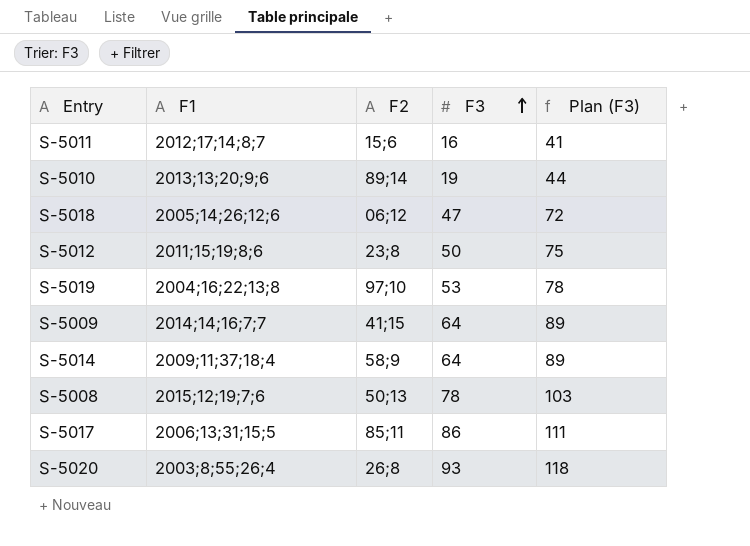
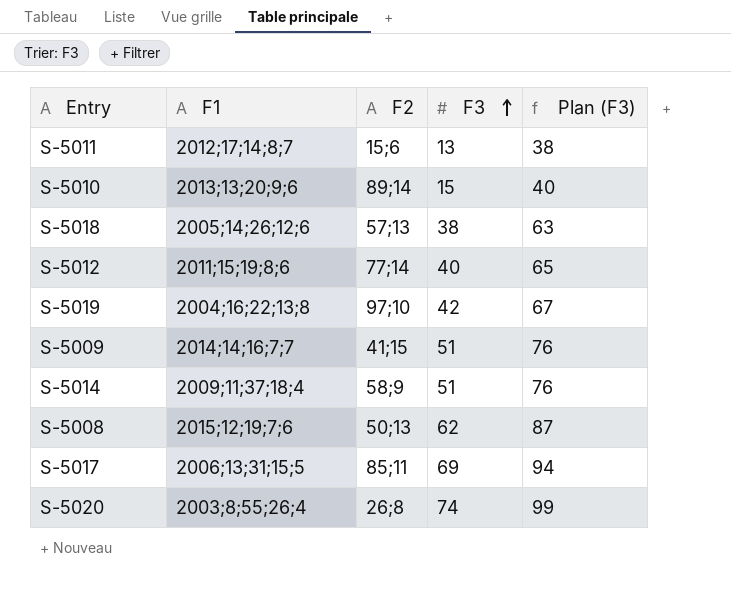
S-5011 | F3: 16 -> 13
S-5011 | Plan (F3): 41 -> 38
S-5010 | F3: 19 -> 15
S-5010 | Plan (F3): 44 -> 40
S-5018 | F2: 06;12 -> 57;13
S-5018 | F3: 47 -> 38
S-5018 | Plan (F3): 72 -> 63
S-5012 | F2: 23;8 -> 77;14
S-5012 | F3: 50 -> 40
S-5012 | Plan (F3): 75 -> 65
S-5019 | F3: 53 -> 42
S-5019 | Plan (F3): 78 -> 67
S-5009 | F3: 64 -> 51
S-5009 | Plan (F3): 89 -> 76
S-5014 | F3: 64 -> 51
S-5014 | Plan (F3): 89 -> 76
S-5008 | F3: 78 -> 62
S-5008 | Plan (F3): 103 -> 87
S-5017 | F3: 86 -> 69
S-5017 | Plan (F3): 111 -> 94
S-5020 | F3: 93 -> 74
S-5020 | Plan (F3): 118 -> 99

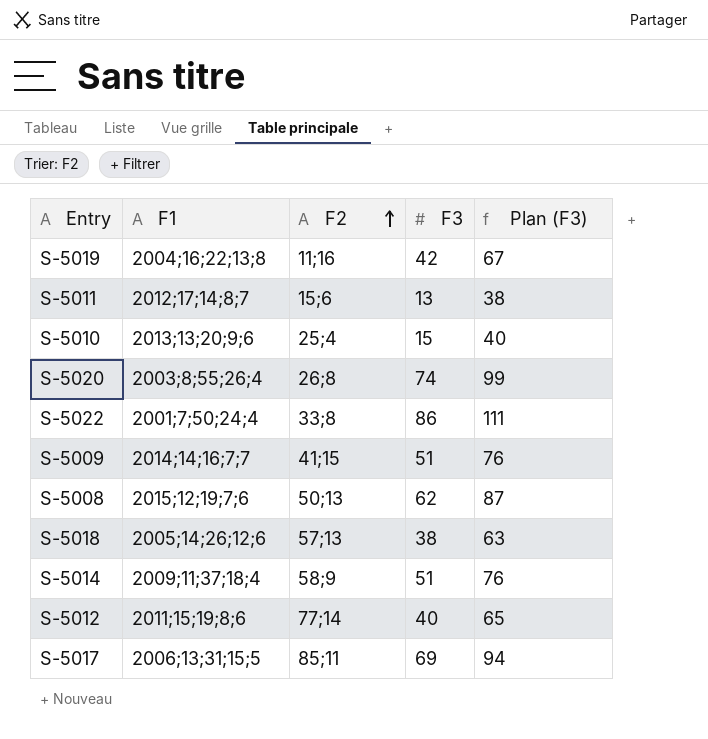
row order: F3 ascending -> F2 ascending
S-5019 | F2: 97;10 -> 11;16
S-5010 | F2: 89;14 -> 25;4
row S-5022: none -> 2001;7;50;24;4 | 33;8 | 86 | 111

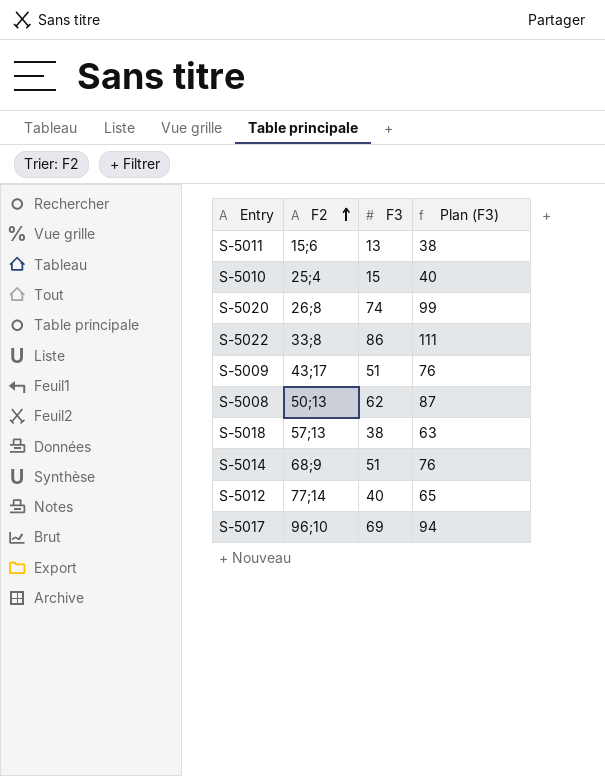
column F1 | position: 2 -> none
row S-5019: 2004;16;22;13;8 | 11;16 | 42 | 67 -> none
S-5009 | F2: 41;15 -> 43;17
S-5014 | F2: 58;9 -> 68;9
S-5017 | F2: 85;11 -> 96;10

